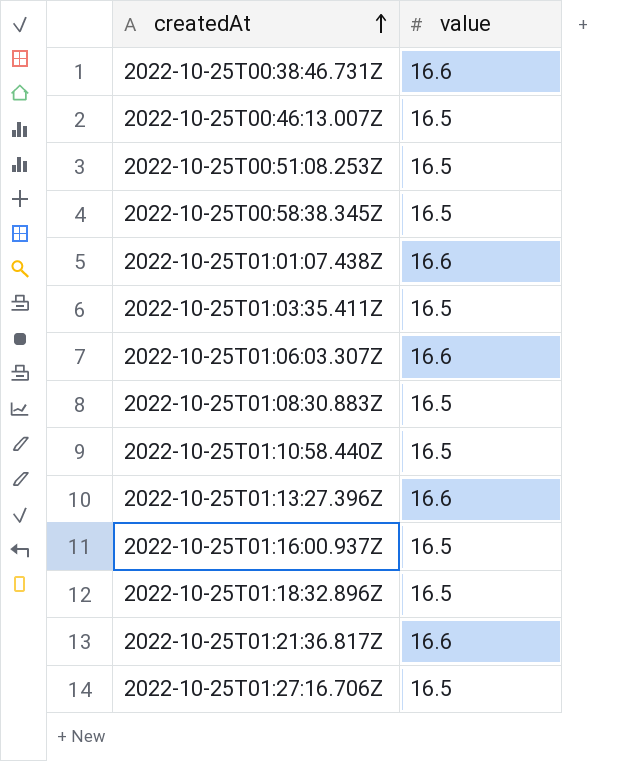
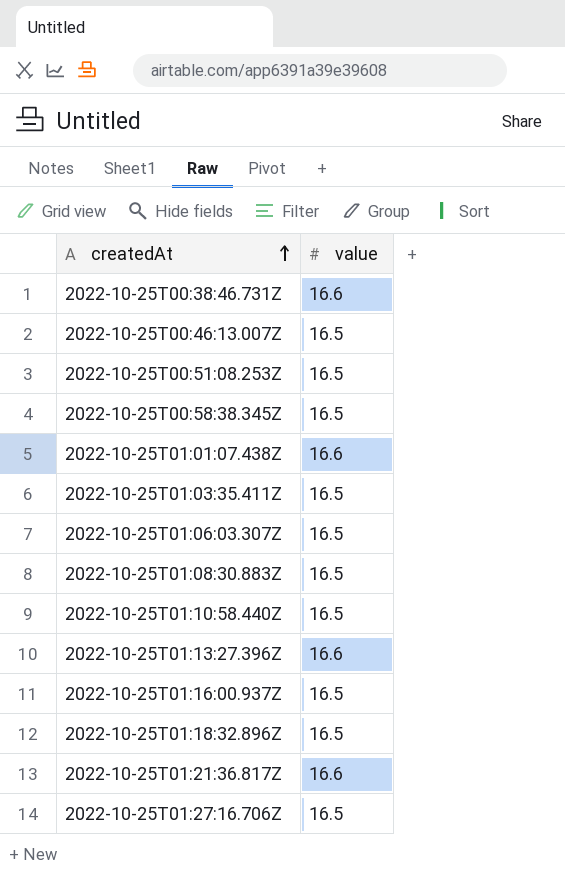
2022-10-25T01:06:03.307Z | value: 16.6 -> 16.5

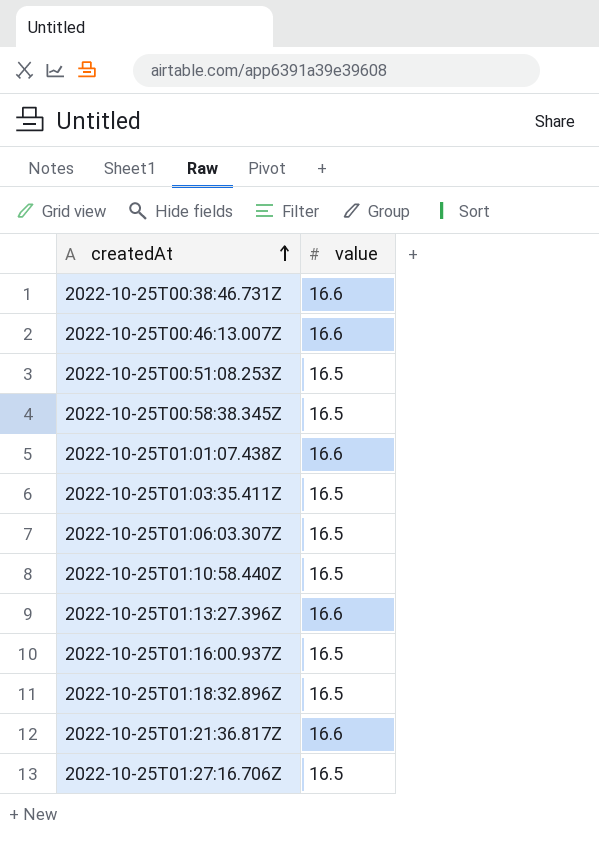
row 2022-10-25T01:08:30.883Z: 16.5 -> none
2022-10-25T00:46:13.007Z | value: 16.5 -> 16.6

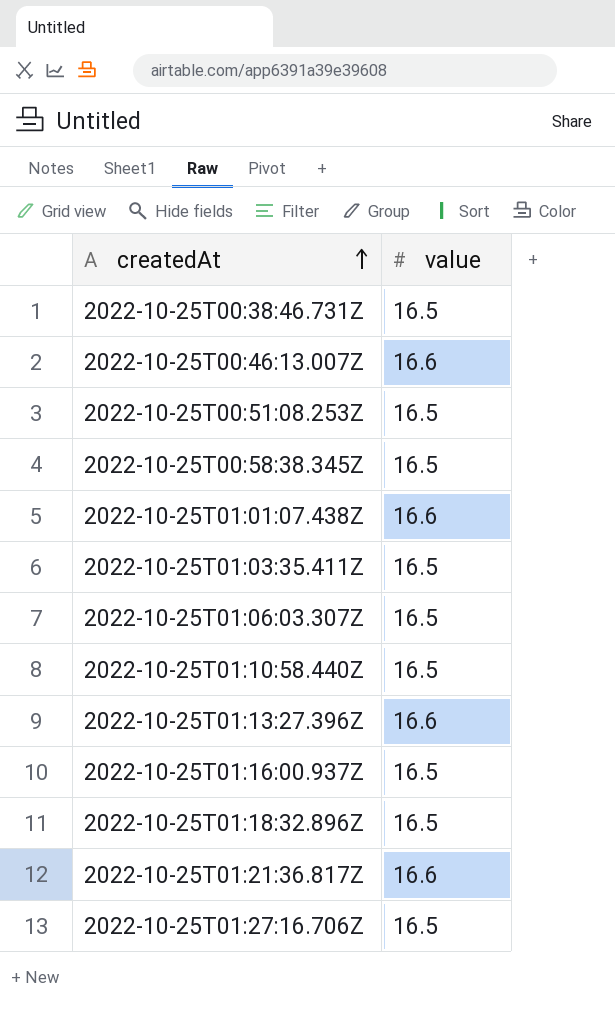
2022-10-25T00:38:46.731Z | value: 16.6 -> 16.5

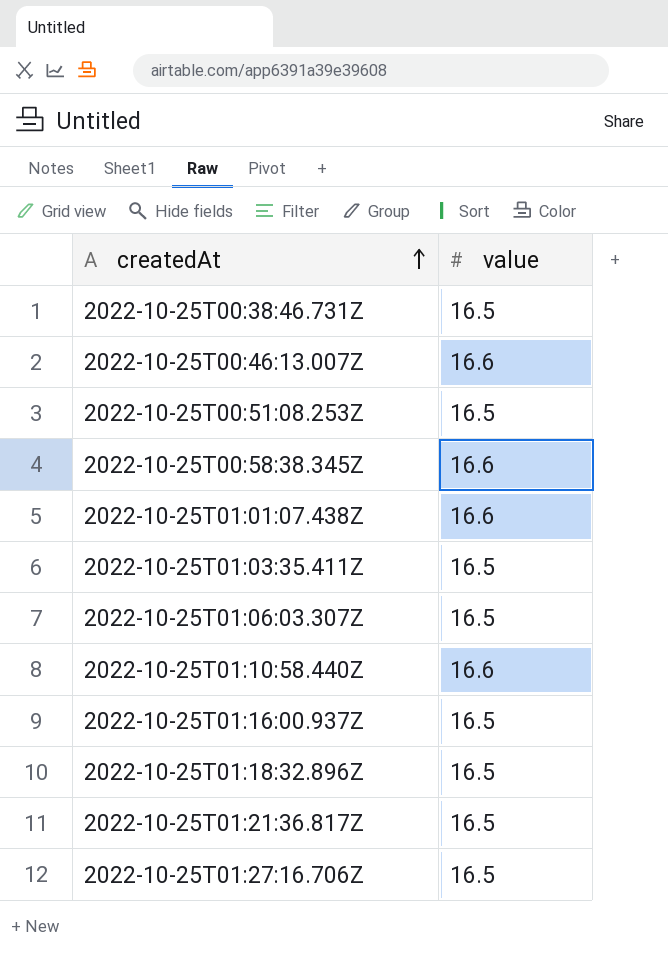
row 2022-10-25T01:13:27.396Z: 16.6 -> none
2022-10-25T00:58:38.345Z | value: 16.5 -> 16.6
2022-10-25T01:10:58.440Z | value: 16.5 -> 16.6
2022-10-25T01:21:36.817Z | value: 16.6 -> 16.5

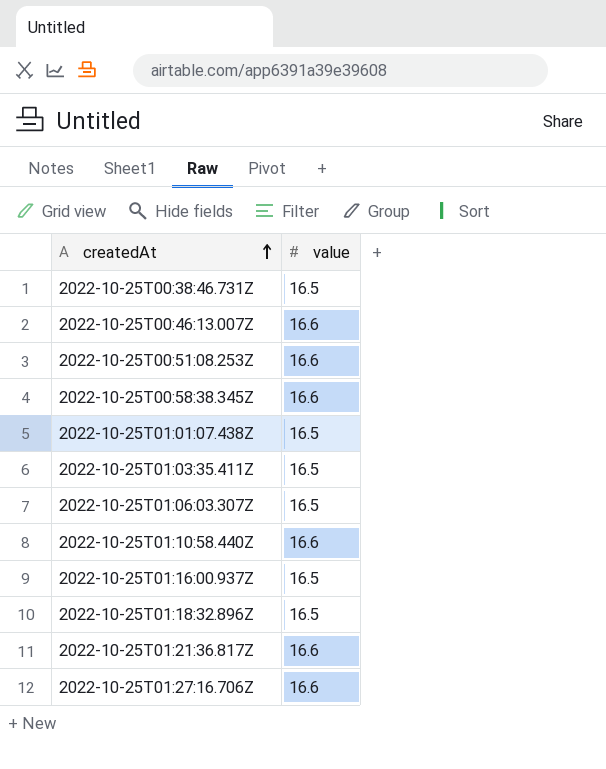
2022-10-25T00:51:08.253Z | value: 16.5 -> 16.6
2022-10-25T01:01:07.438Z | value: 16.6 -> 16.5
2022-10-25T01:21:36.817Z | value: 16.5 -> 16.6
2022-10-25T01:27:16.706Z | value: 16.5 -> 16.6

